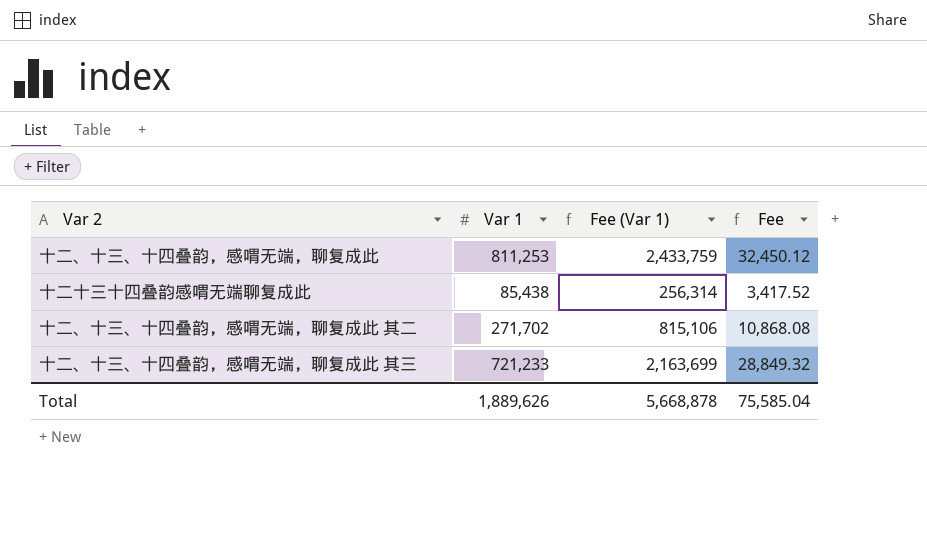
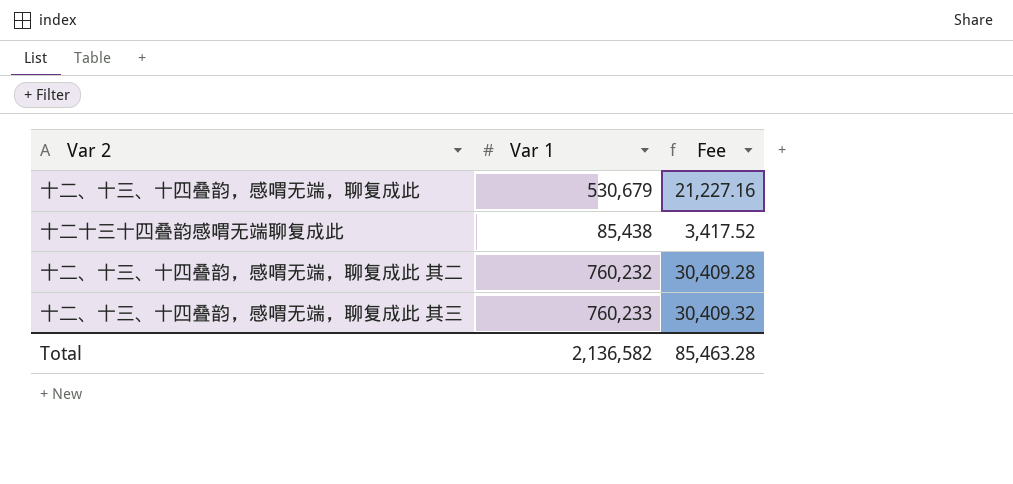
column Fee (Var 1) | formula: [Var 1] * 3 -> none
十二、十三、十四叠韵，感喟无端，聊复成此 | Var 1: 811,253 -> 530,679
十二、十三、十四叠韵，感喟无端，聊复成此 | Fee: 32,450.12 -> 21,227.16
十二、十三、十四叠韵，感喟无端，聊复成此 其二 | Var 1: 271,702 -> 760,232
十二、十三、十四叠韵，感喟无端，聊复成此 其二 | Fee: 10,868.08 -> 30,409.28
十二、十三、十四叠韵，感喟无端，聊复成此 其三 | Var 1: 721,233 -> 760,233
十二、十三、十四叠韵，感喟无端，聊复成此 其三 | Fee: 28,849.32 -> 30,409.32
Total | Var 1: 1,889,626 -> 2,136,582
Total | Fee: 75,585.04 -> 85,463.28

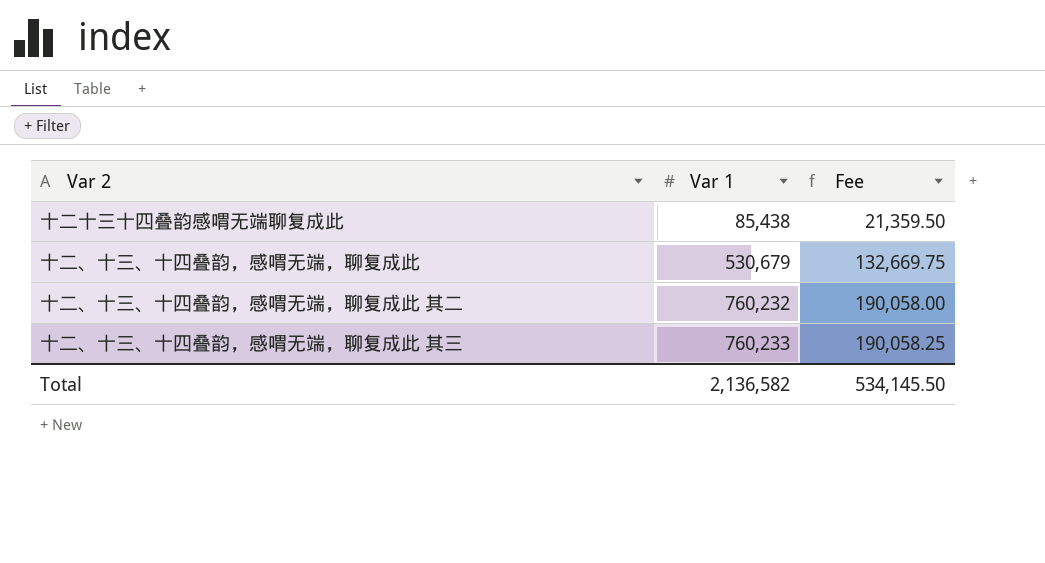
row order: none -> Var 1 ascending
column Fee | formula: [Var 1] * 0.04 -> [Var 1] * 0.25
Total | Fee: 85,463.28 -> 534,145.50

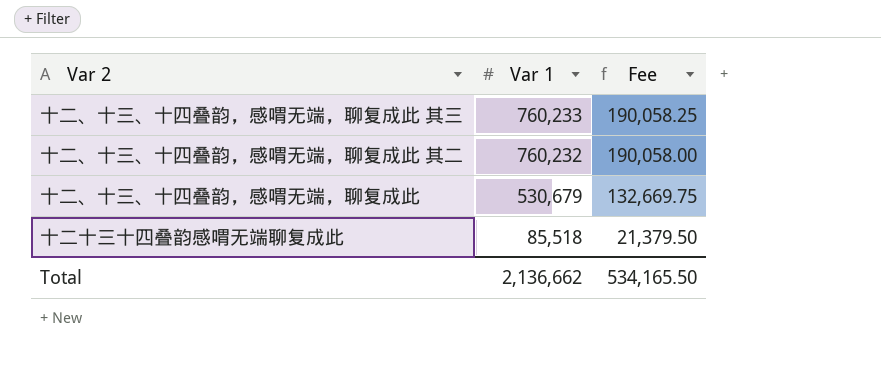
row order: Var 1 ascending -> Var 1 descending
十二十三十四叠韵感喟无端聊复成此 | Var 1: 85,438 -> 85,518
十二十三十四叠韵感喟无端聊复成此 | Fee: 21,359.50 -> 21,379.50
Total | Var 1: 2,136,582 -> 2,136,662
Total | Fee: 534,145.50 -> 534,165.50

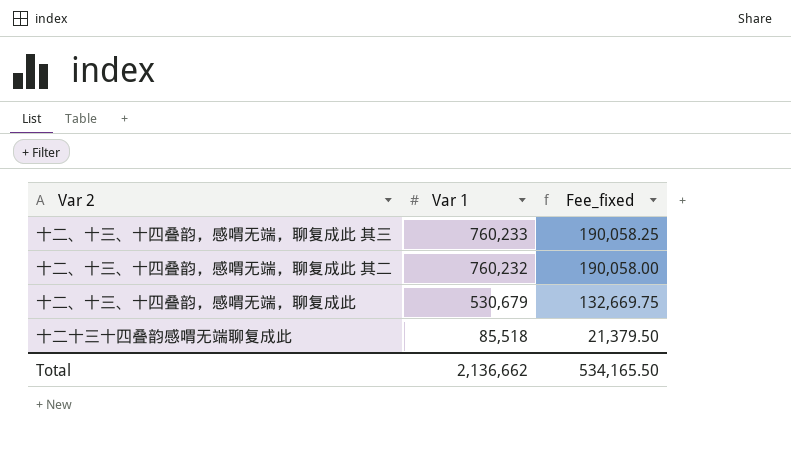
column name: Fee -> Fee_fixed

